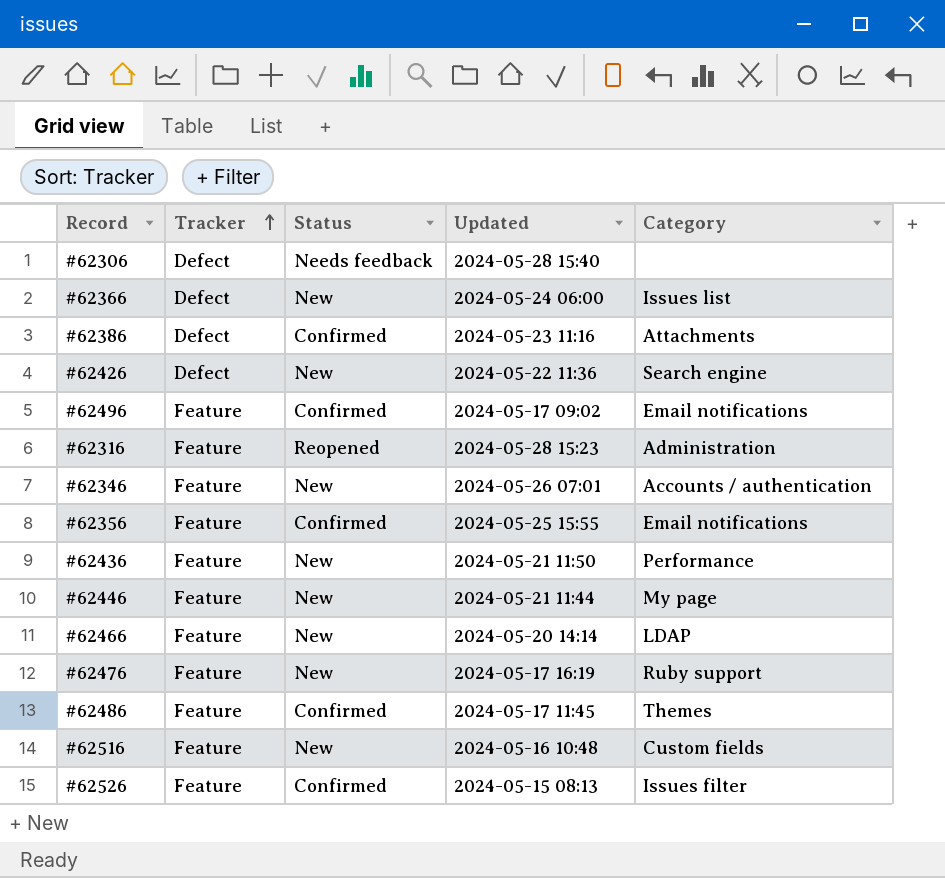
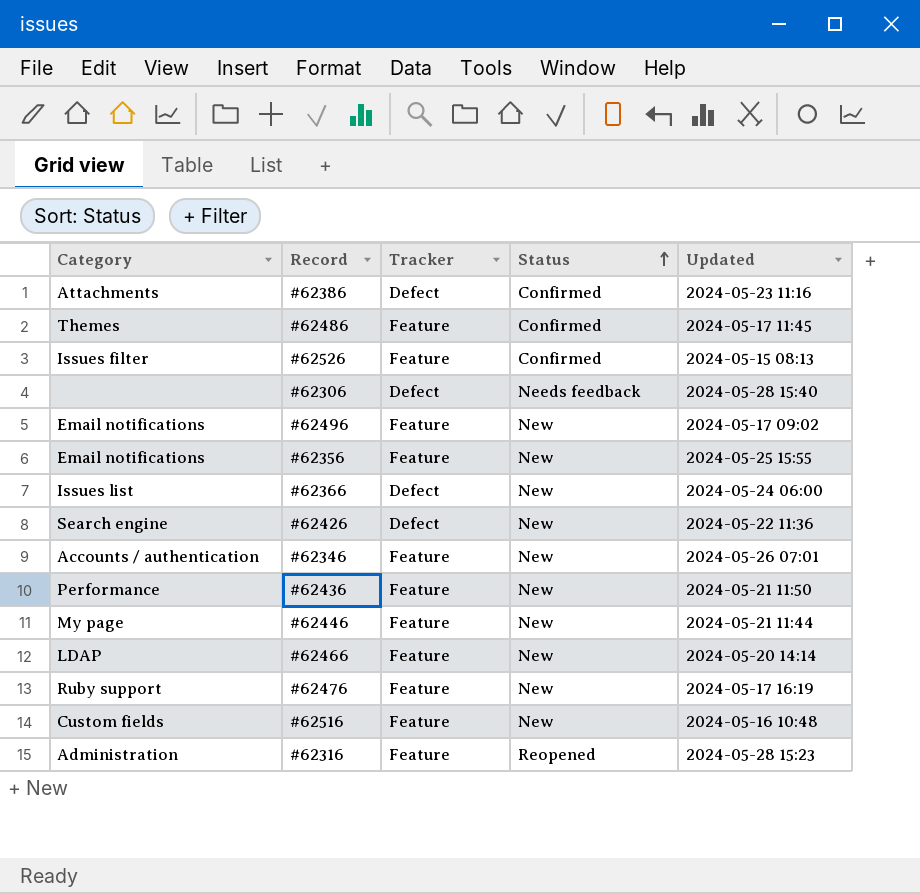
row order: Tracker ascending -> Status ascending
column Category | position: 5 -> 1
#62496 | Status: Confirmed -> New
#62356 | Status: Confirmed -> New

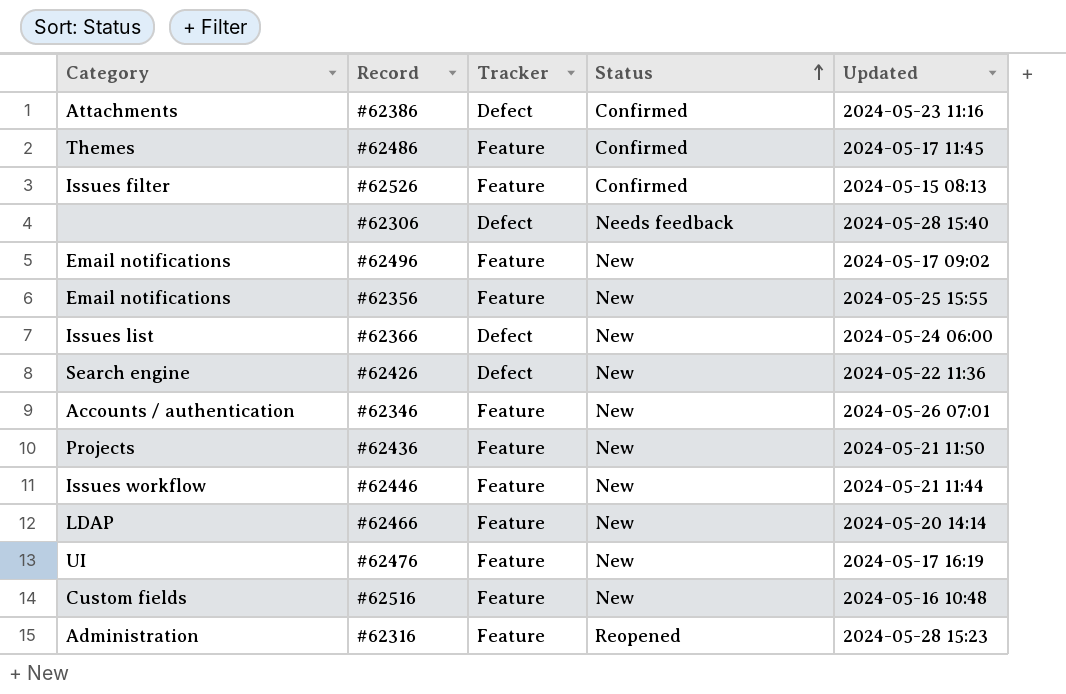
#62436 | Category: Performance -> Projects
#62446 | Category: My page -> Issues workflow
#62476 | Category: Ruby support -> UI

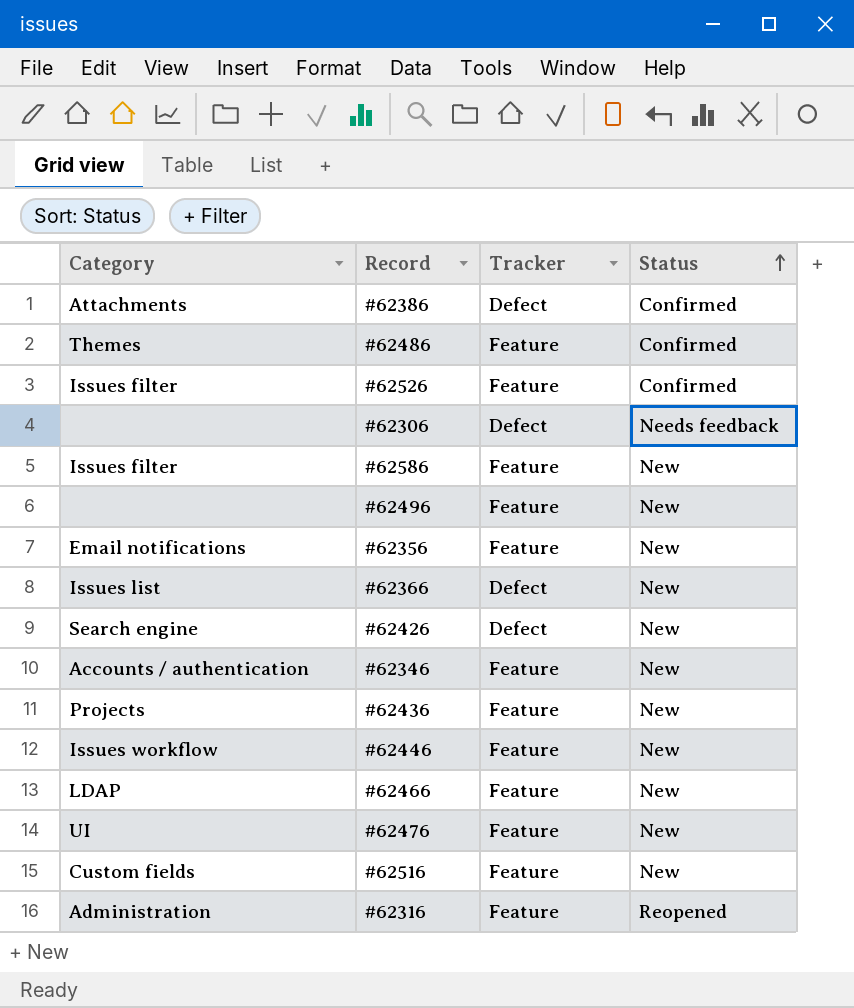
column Updated | position: 5 -> none
row #62586: none -> Issues filter | Feature | New
#62496 | Category: Email notifications -> none

